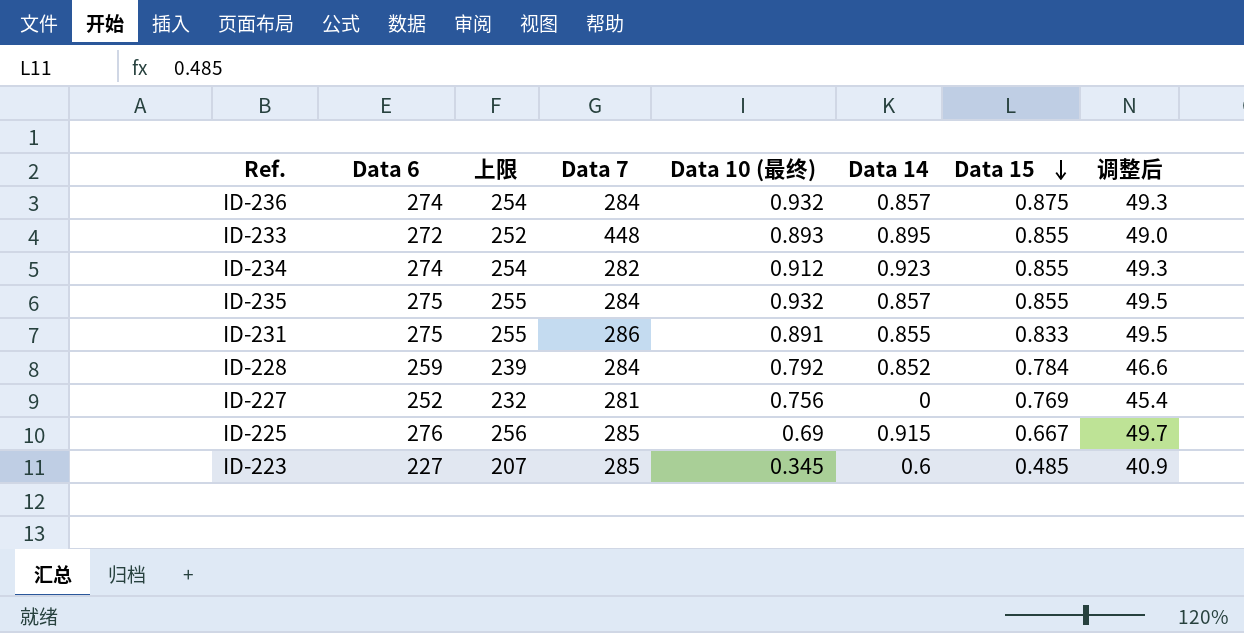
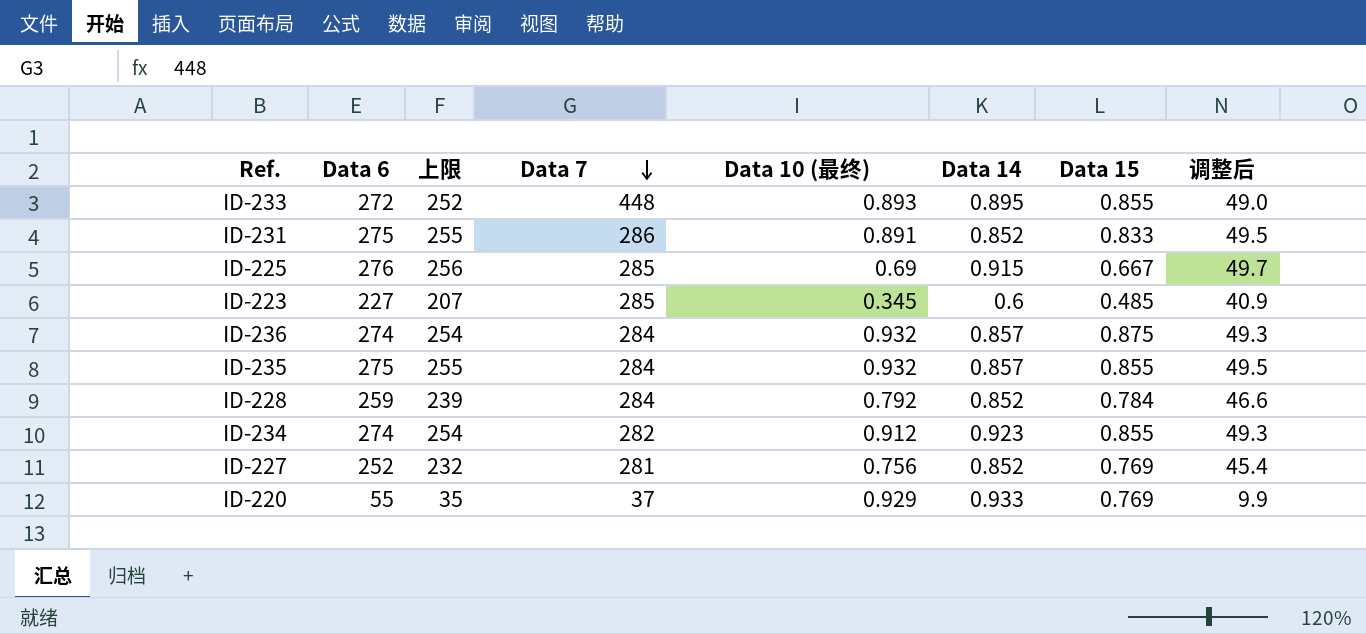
row order: Data 15 descending -> Data 7 descending
ID-231 | Data 14: 0.855 -> 0.852
ID-227 | Data 14: 0 -> 0.852
row ID-220: none -> 55 | 35 | 37 | 0.929 | 0.933 | 0.769 | 9.9

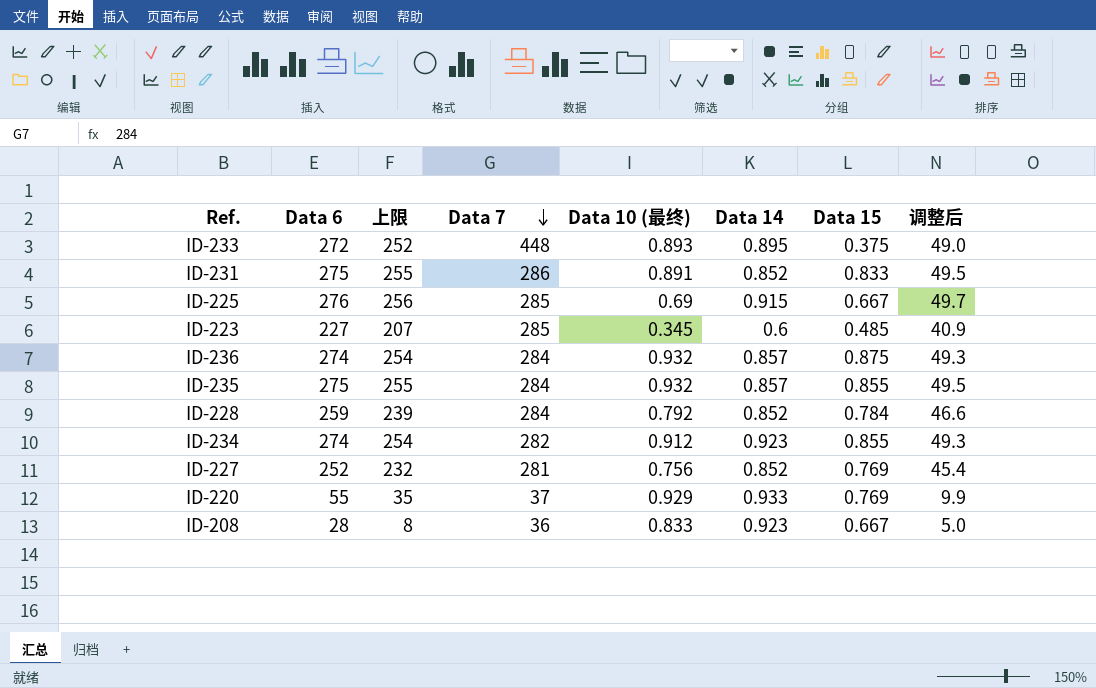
ID-233 | Data 15: 0.855 -> 0.375
row ID-208: none -> 28 | 8 | 36 | 0.833 | 0.923 | 0.667 | 5.0

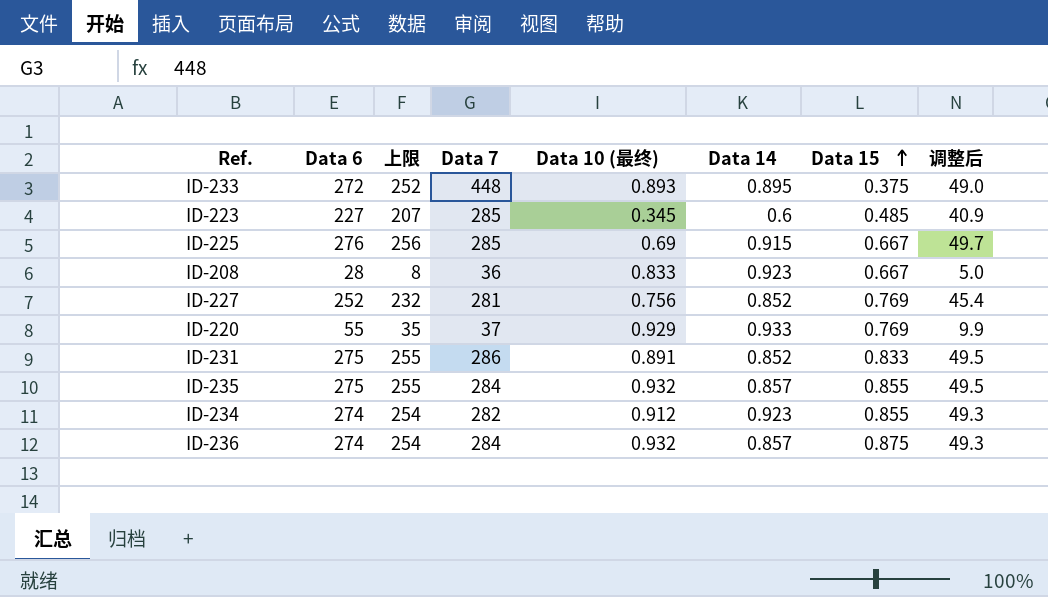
row order: Data 7 descending -> Data 15 ascending
row ID-228: 259 | 239 | 284 | 0.792 | 0.852 | 0.784 | 46.6 -> none

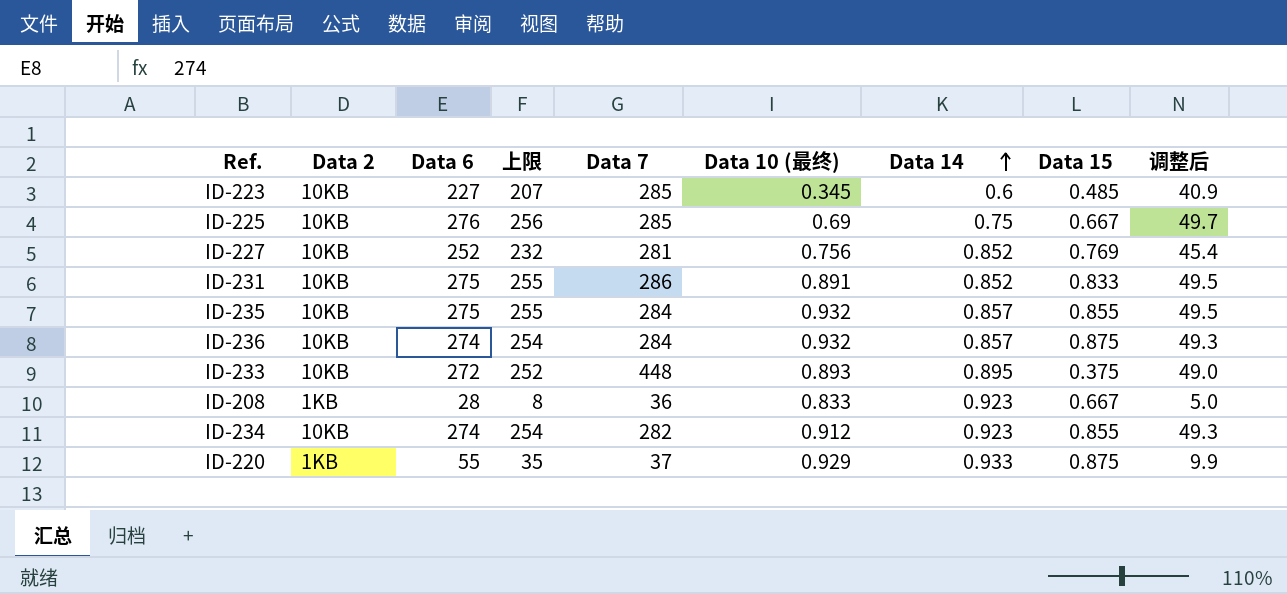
row order: Data 15 ascending -> Data 14 ascending
column Data 2 | position: none -> 2
ID-225 | Data 14: 0.915 -> 0.75
ID-220 | Data 15: 0.769 -> 0.875

